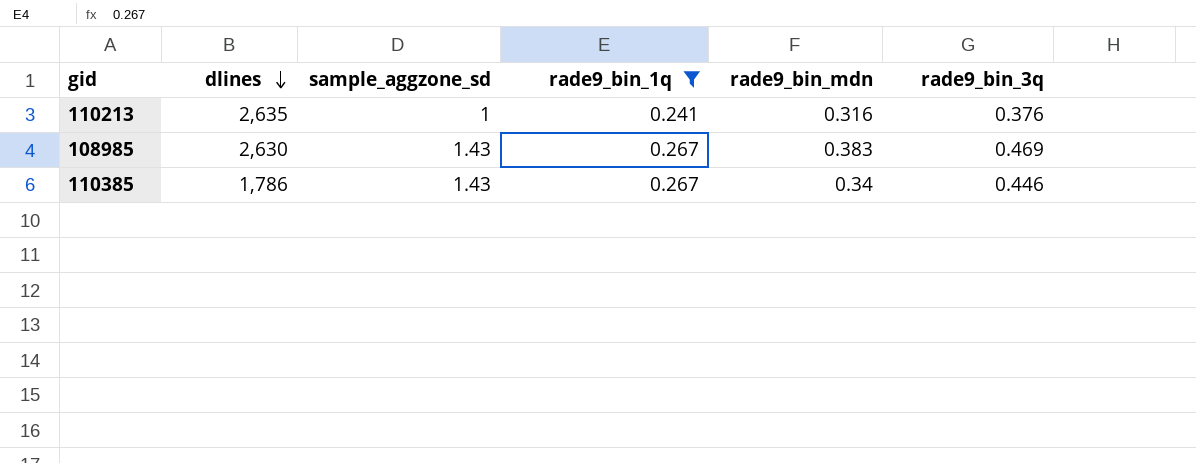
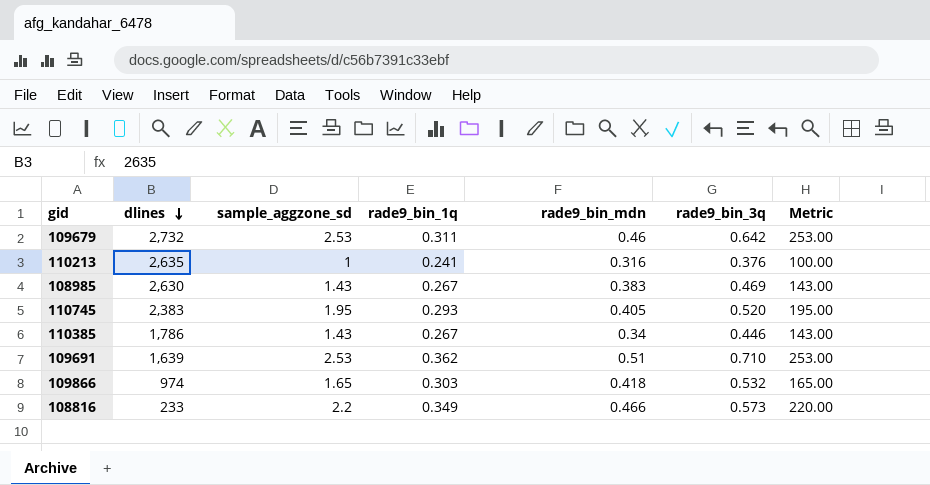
filter: rade9_bin_1q <= 0.267 -> none
column Metric | formula: none -> [sample_aggzone_sd] * 100

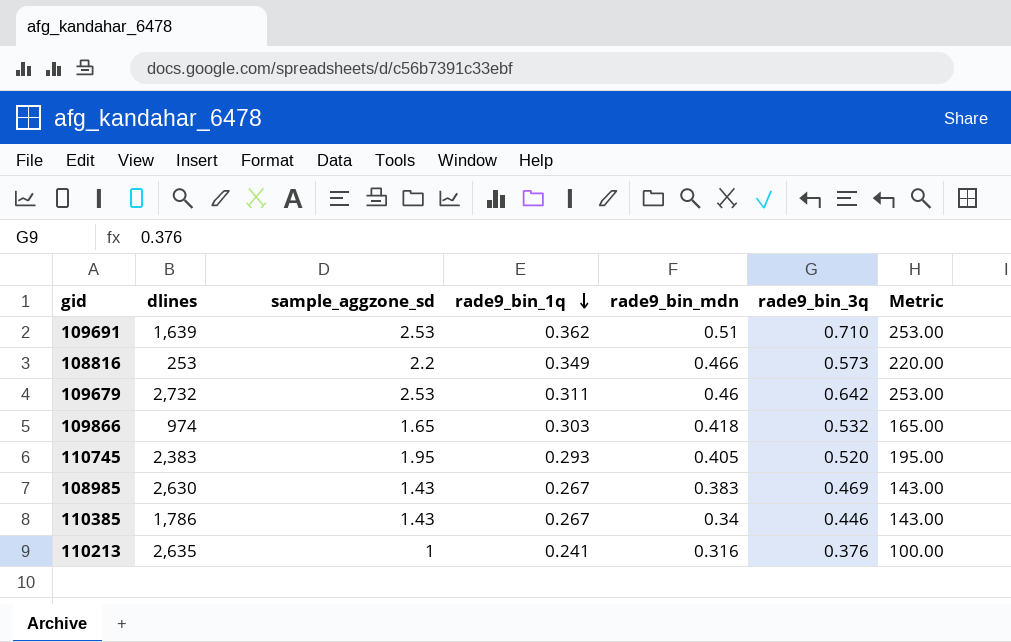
row order: dlines descending -> rade9_bin_1q descending
108816 | dlines: 233 -> 253

